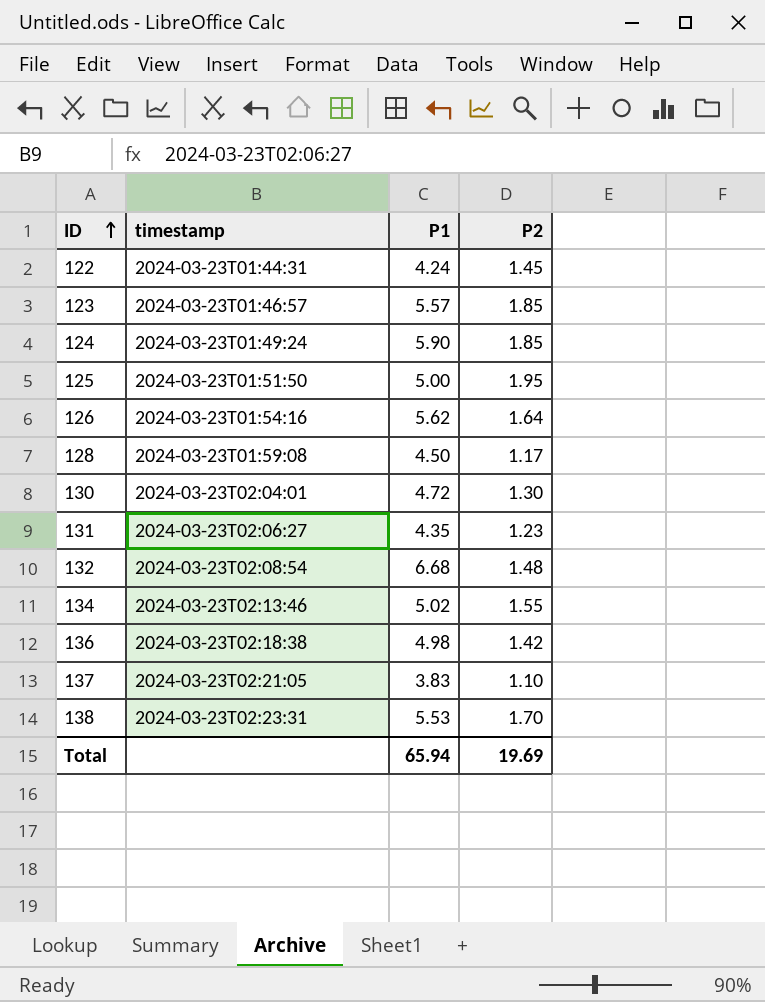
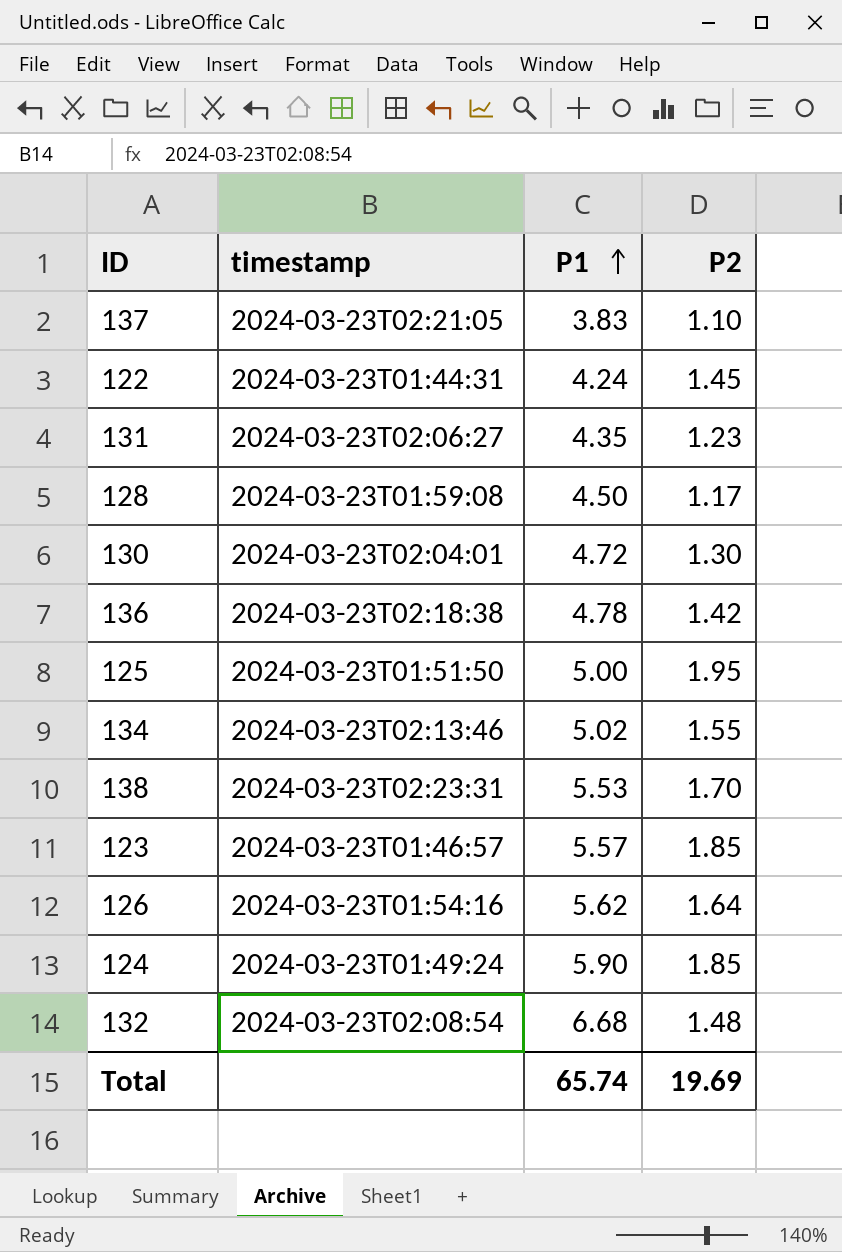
row order: ID ascending -> P1 ascending
136 | P1: 4.98 -> 4.78
Total | P1: 65.94 -> 65.74

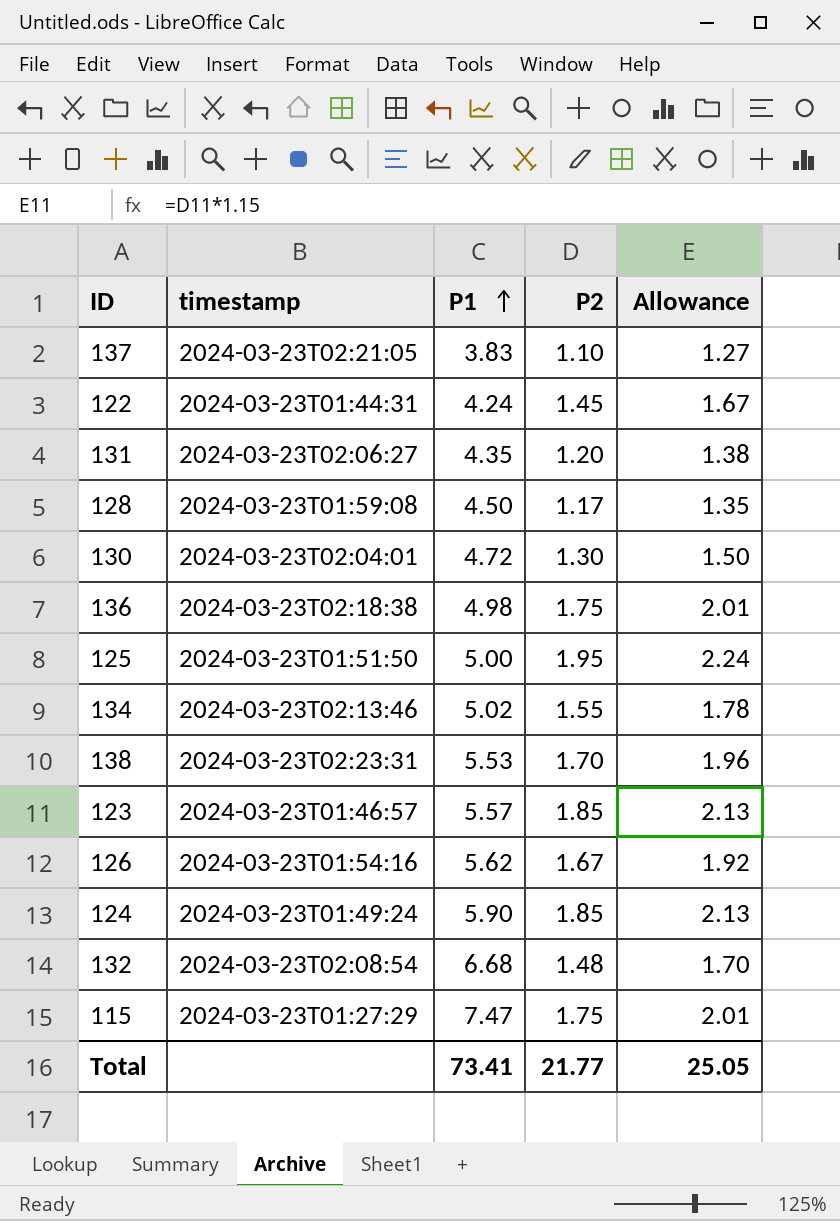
column Allowance | formula: none -> [P2] * 1.15
131 | P2: 1.23 -> 1.20
136 | P1: 4.78 -> 4.98
136 | P2: 1.42 -> 1.75
126 | P2: 1.64 -> 1.67
row 115: none -> 2024-03-23T01:27:29 | 7.47 | 1.75 | 2.01
Total | P1: 65.74 -> 73.41
Total | P2: 19.69 -> 21.77

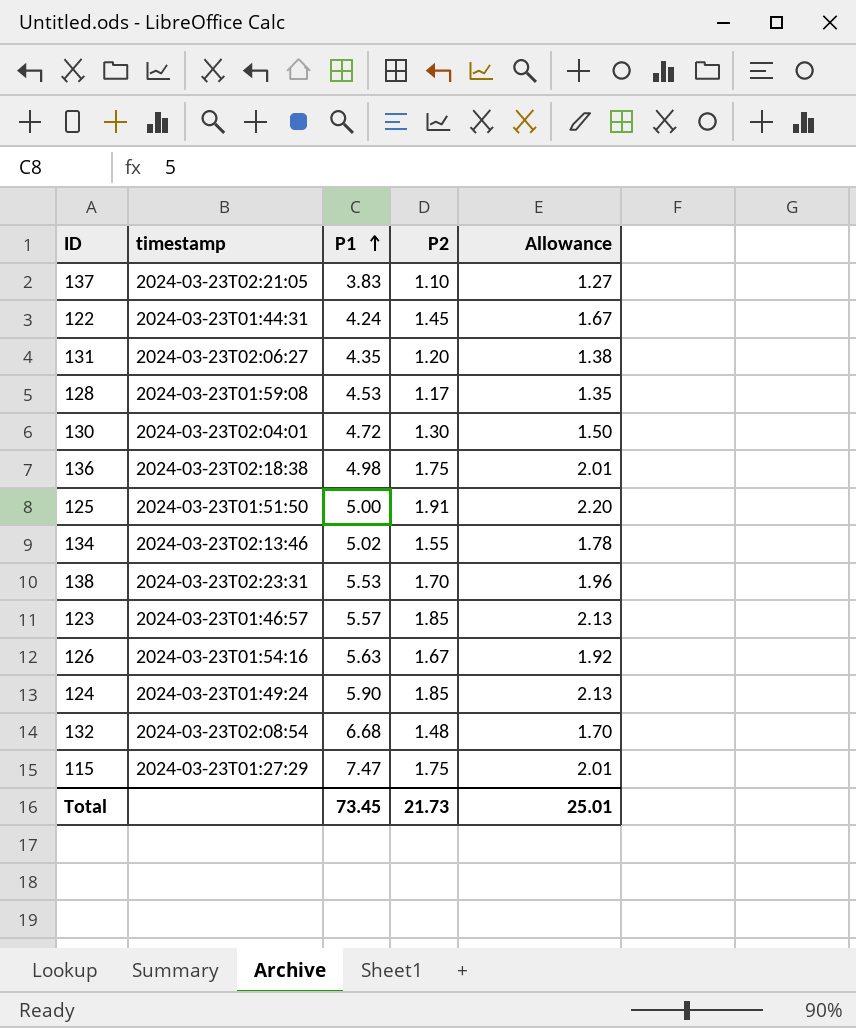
128 | P1: 4.50 -> 4.53
125 | P2: 1.95 -> 1.91
125 | Allowance: 2.24 -> 2.20
126 | P1: 5.62 -> 5.63
Total | P1: 73.41 -> 73.45
Total | P2: 21.77 -> 21.73
Total | Allowance: 25.05 -> 25.01

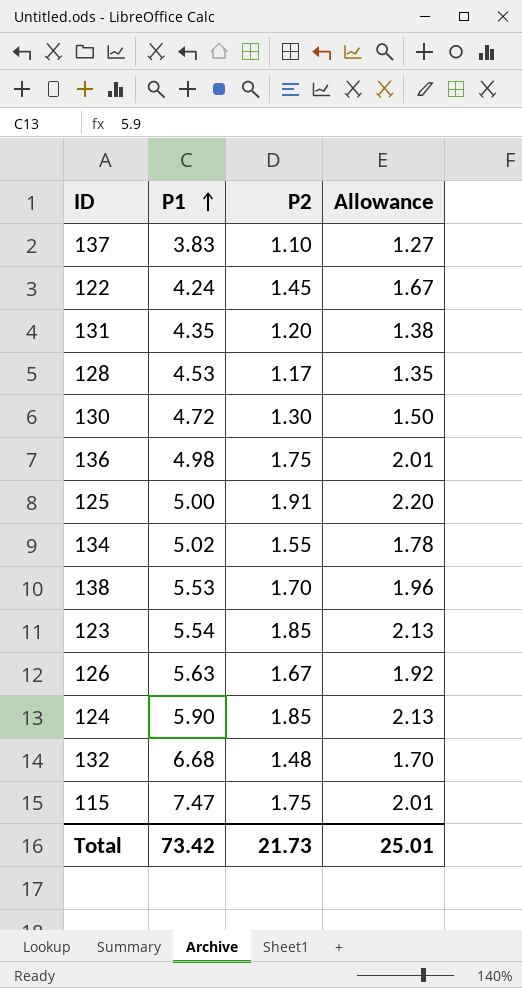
column timestamp | position: 2 -> none
123 | P1: 5.57 -> 5.54
Total | P1: 73.45 -> 73.42

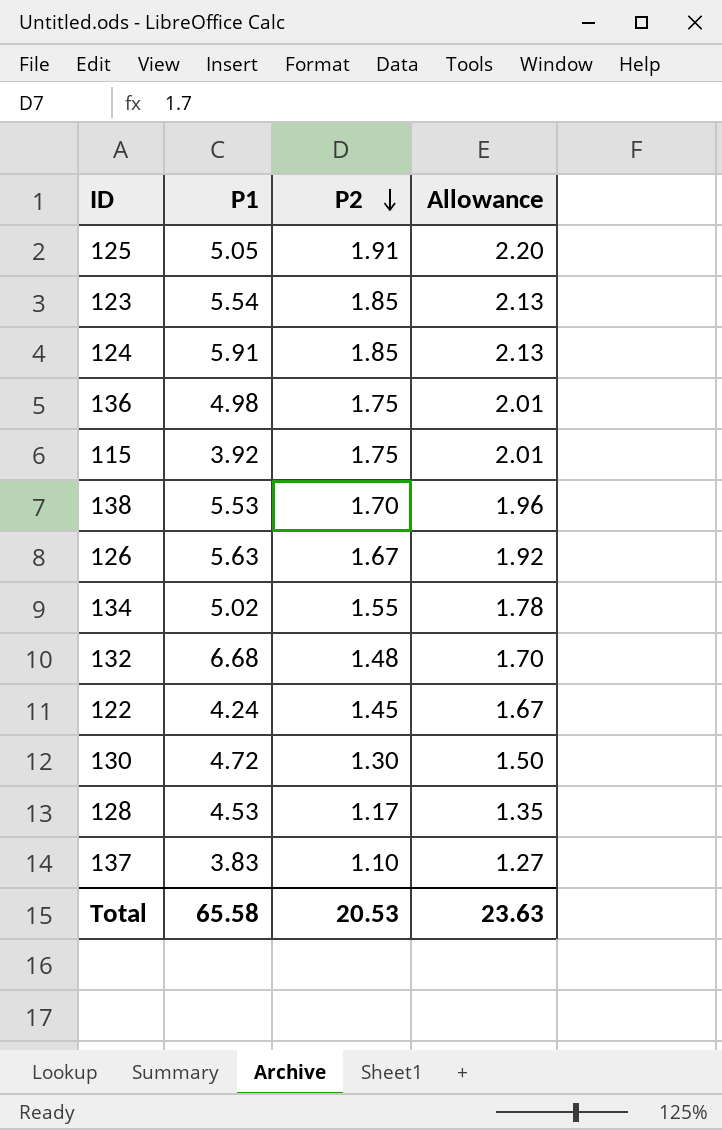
row order: P1 ascending -> P2 descending
row 131: 4.35 | 1.20 | 1.38 -> none
125 | P1: 5.00 -> 5.05
124 | P1: 5.90 -> 5.91
115 | P1: 7.47 -> 3.92
Total | P1: 73.42 -> 65.58
Total | P2: 21.73 -> 20.53
Total | Allowance: 25.01 -> 23.63

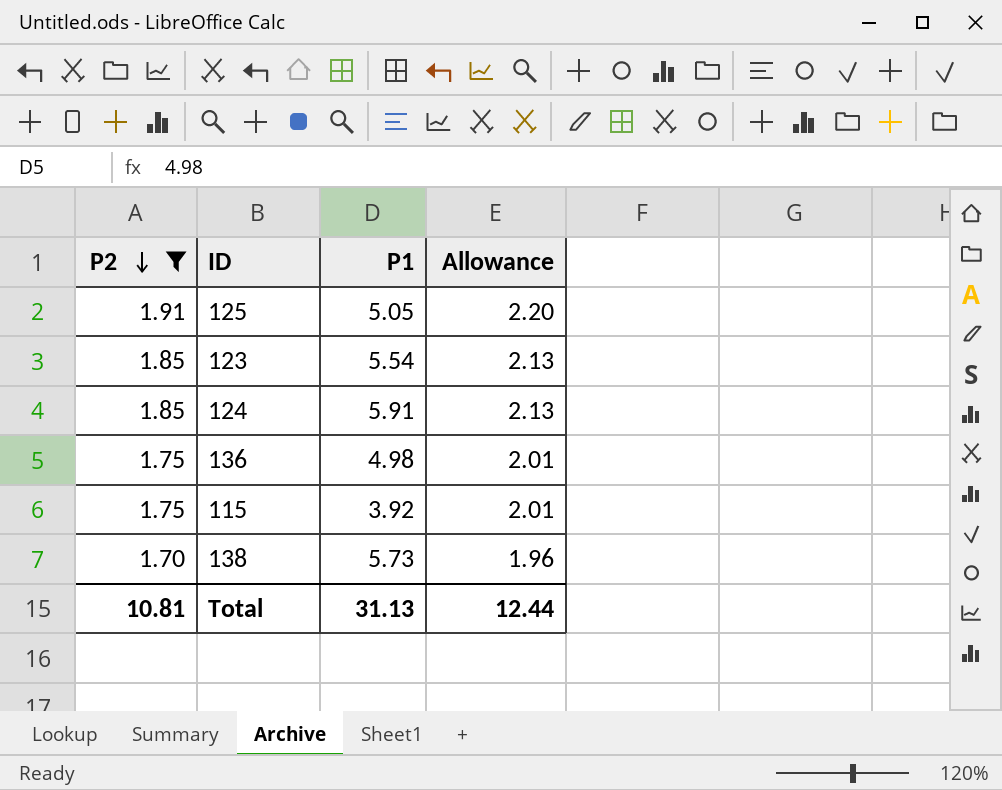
filter: none -> P2 >= 1.70
column P2 | position: 3 -> 1
138 | P1: 5.53 -> 5.73
Total | P2: 20.53 -> 10.81
Total | P1: 65.58 -> 31.13
Total | Allowance: 23.63 -> 12.44

